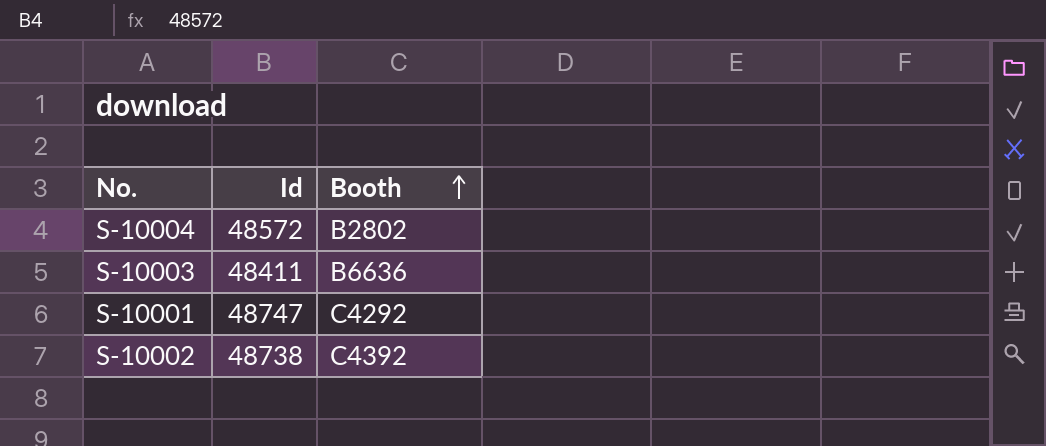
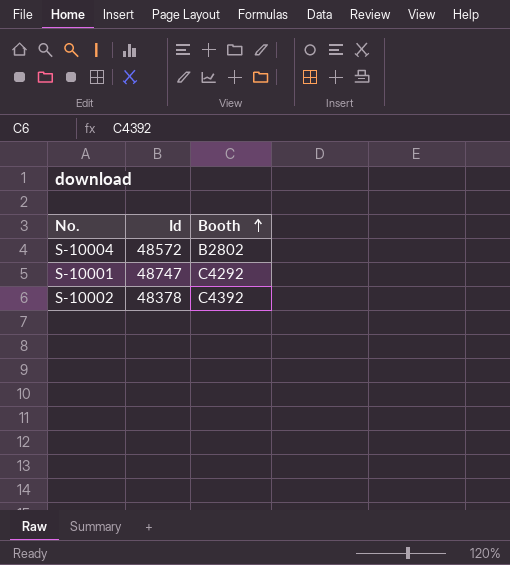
row S-10003: 48411 | B6636 -> none
S-10002 | Id: 48738 -> 48378

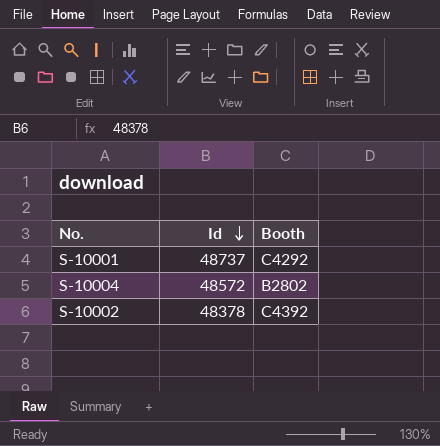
row order: Booth ascending -> Id descending
S-10001 | Id: 48747 -> 48737

